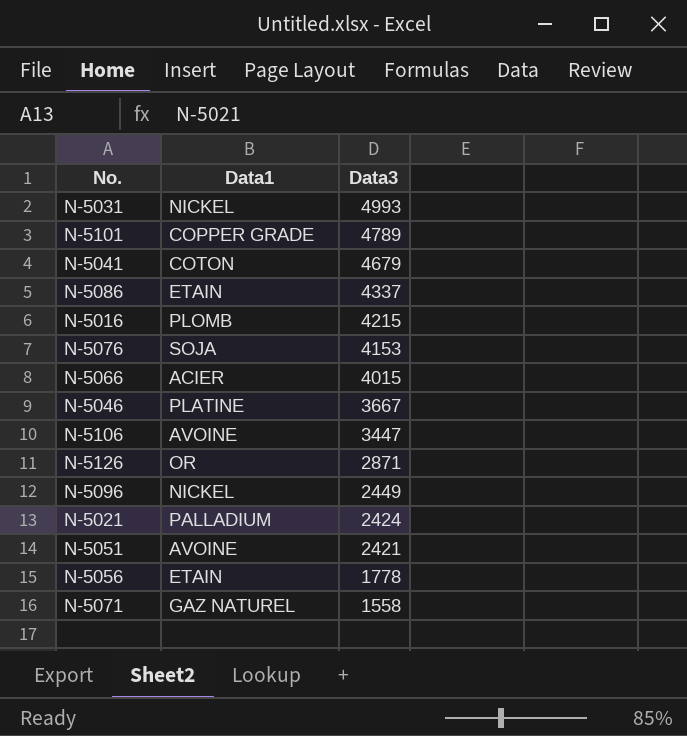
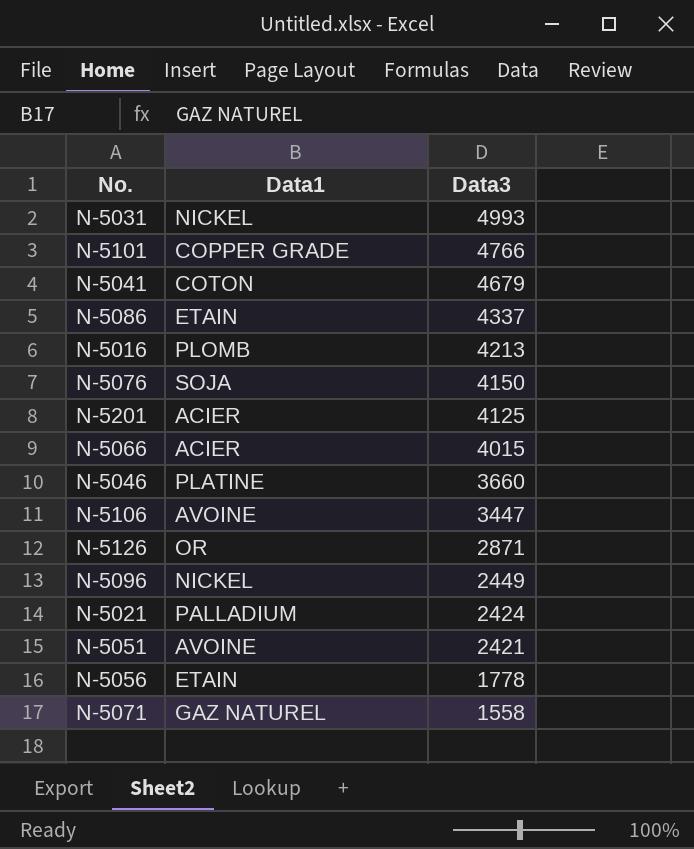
N-5101 | Data3: 4789 -> 4766
N-5016 | Data3: 4215 -> 4213
N-5076 | Data3: 4153 -> 4150
row N-5201: none -> ACIER | 4125
N-5046 | Data3: 3667 -> 3660

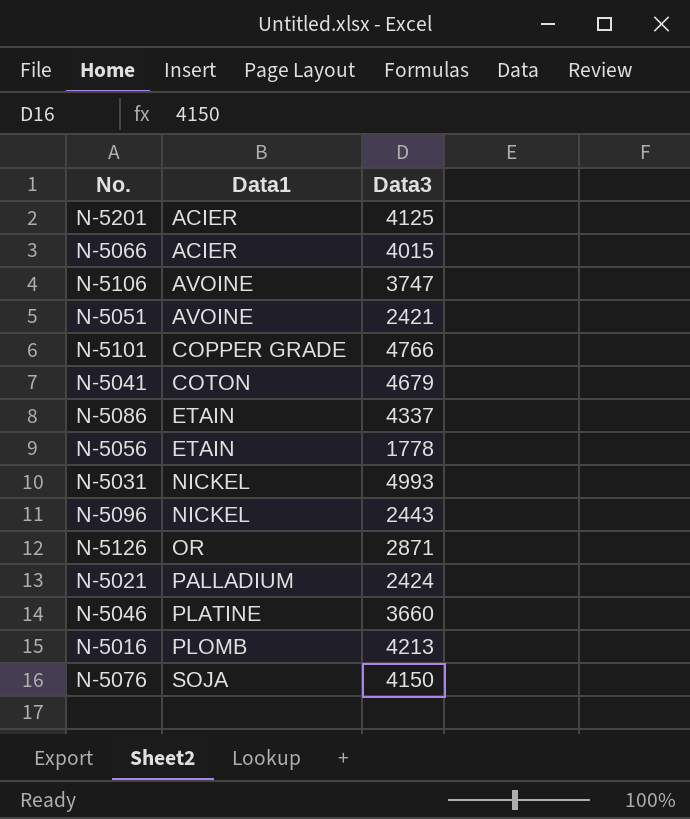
row order: Data3 descending -> Data1 ascending
row N-5071: GAZ NATUREL | 1558 -> none
N-5106 | Data3: 3447 -> 3747
N-5096 | Data3: 2449 -> 2443

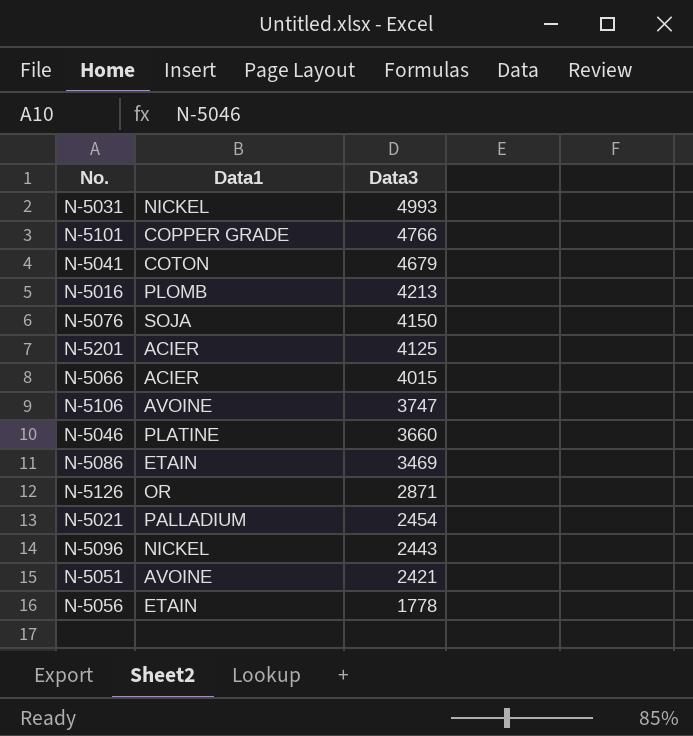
row order: Data1 ascending -> Data3 descending
N-5086 | Data3: 4337 -> 3469
N-5021 | Data3: 2424 -> 2454

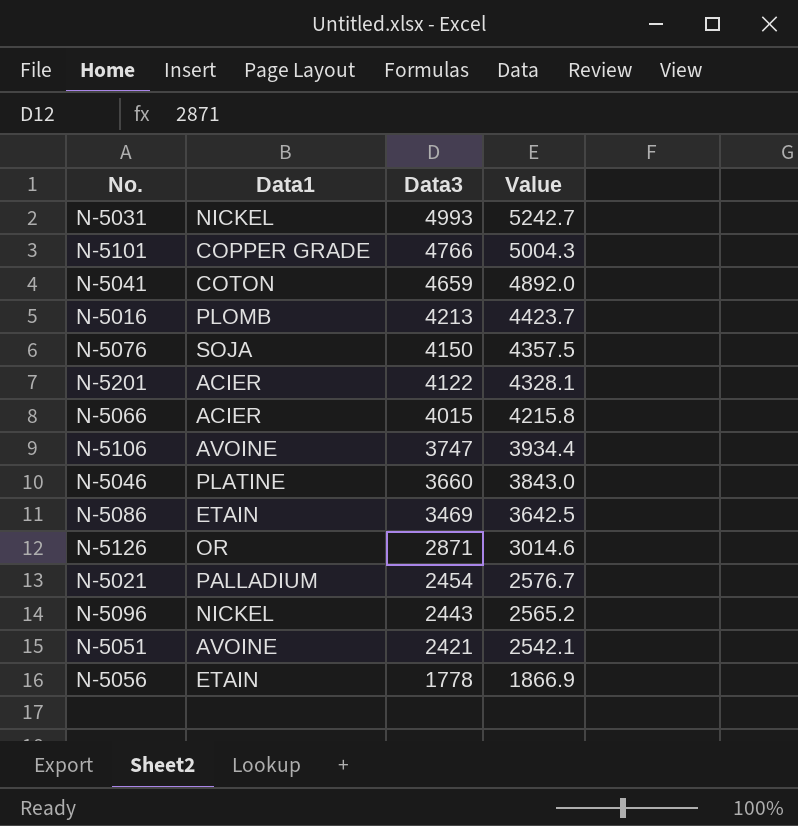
column Value | formula: none -> [Data3] * 1.05
N-5041 | Data3: 4679 -> 4659
N-5201 | Data3: 4125 -> 4122

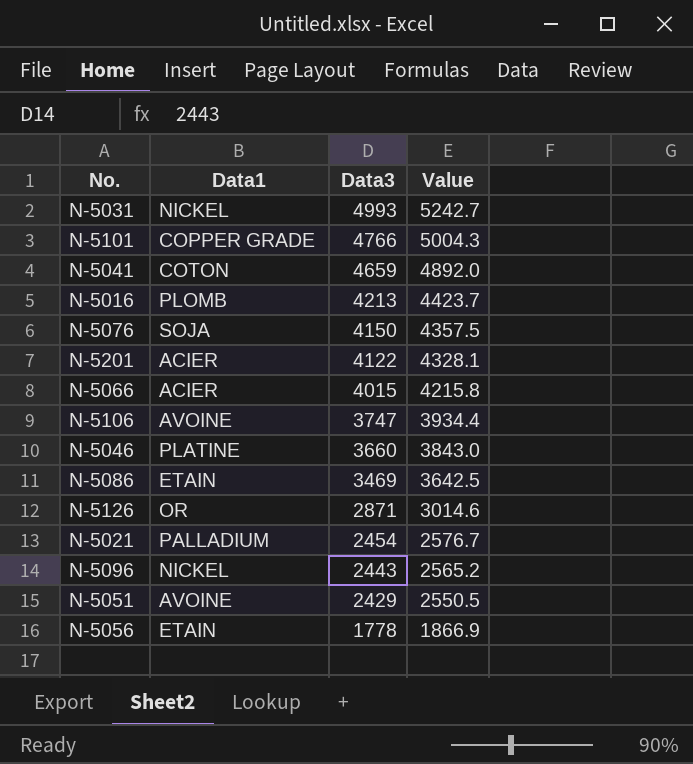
N-5051 | Data3: 2421 -> 2429
N-5051 | Value: 2542.1 -> 2550.5

